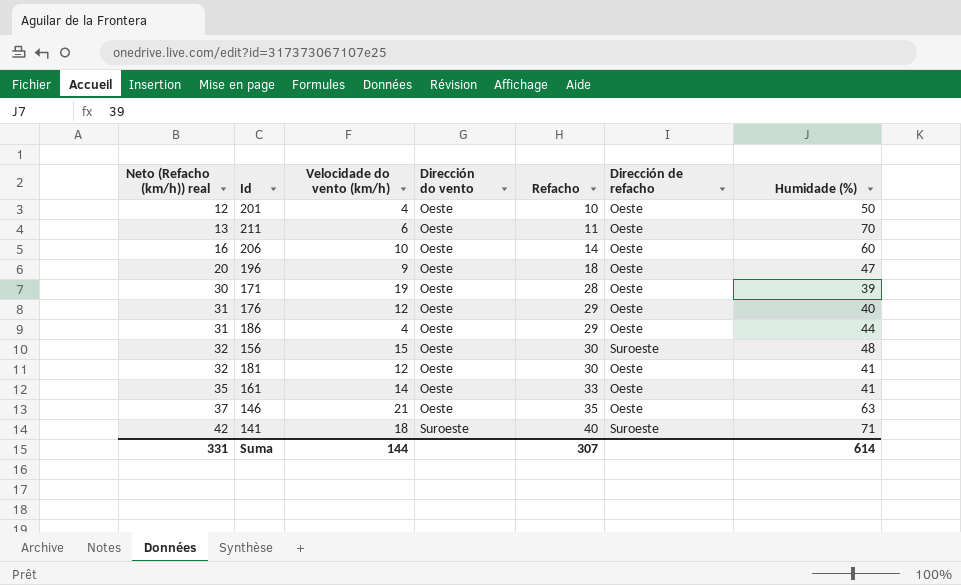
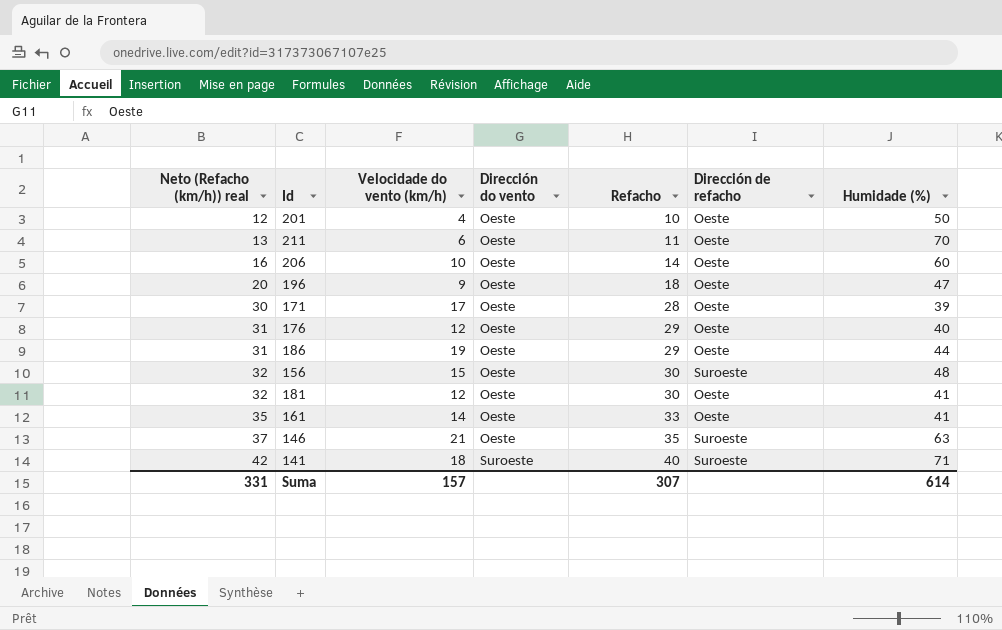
171 | Velocidade do vento (km/h): 19 -> 17
186 | Velocidade do vento (km/h): 4 -> 19
146 | Dirección de refacho: Oeste -> Suroeste
Suma | Velocidade do vento (km/h): 144 -> 157

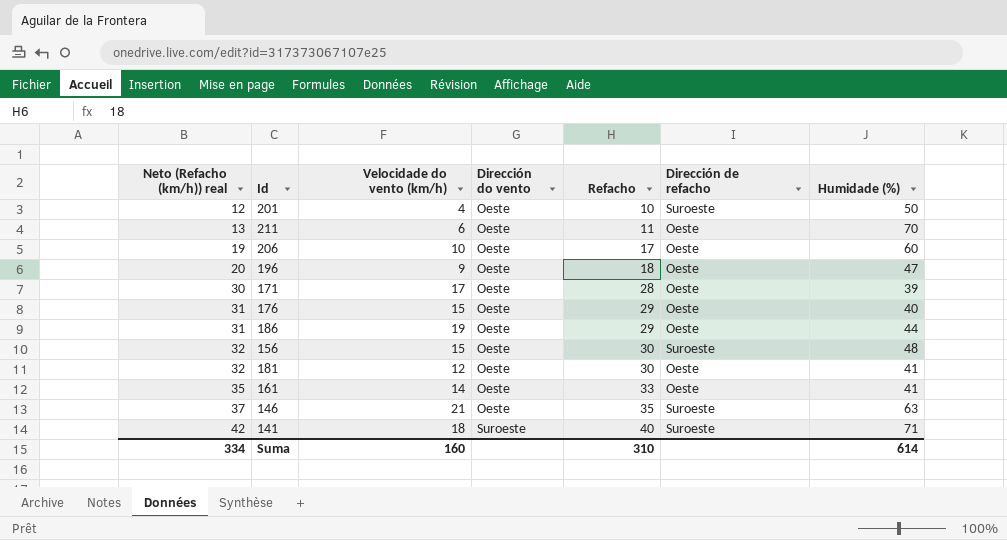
201 | Dirección de refacho: Oeste -> Suroeste
206 | Neto (Refacho (km/h)) real: 16 -> 19
206 | Refacho: 14 -> 17
176 | Velocidade do vento (km/h): 12 -> 15
Suma | Neto (Refacho (km/h)) real: 331 -> 334
Suma | Velocidade do vento (km/h): 157 -> 160
Suma | Refacho: 307 -> 310

